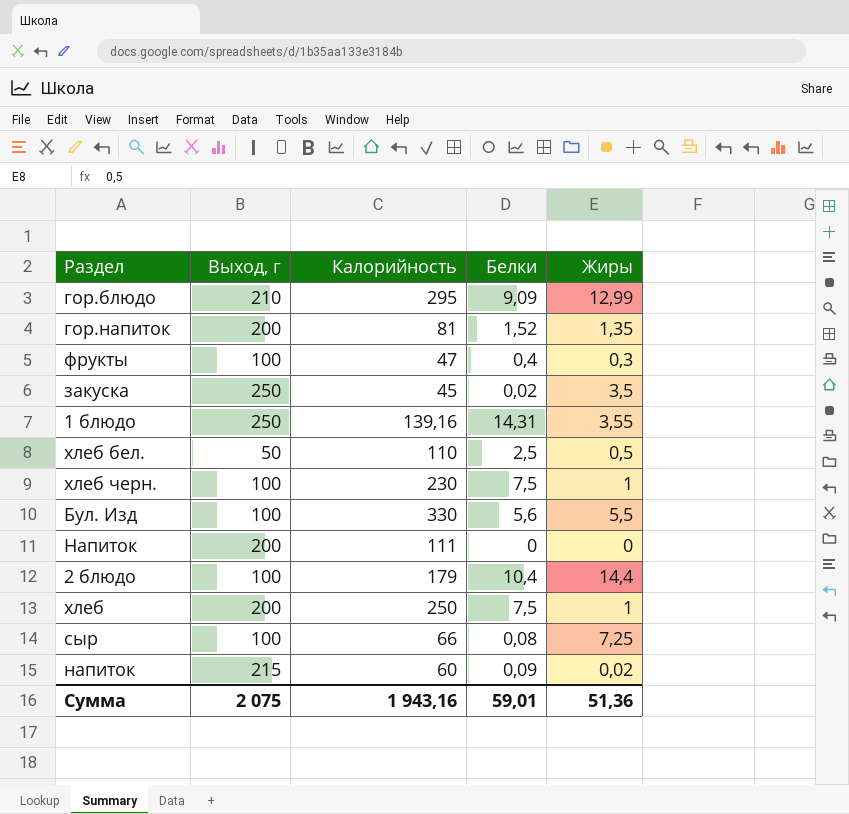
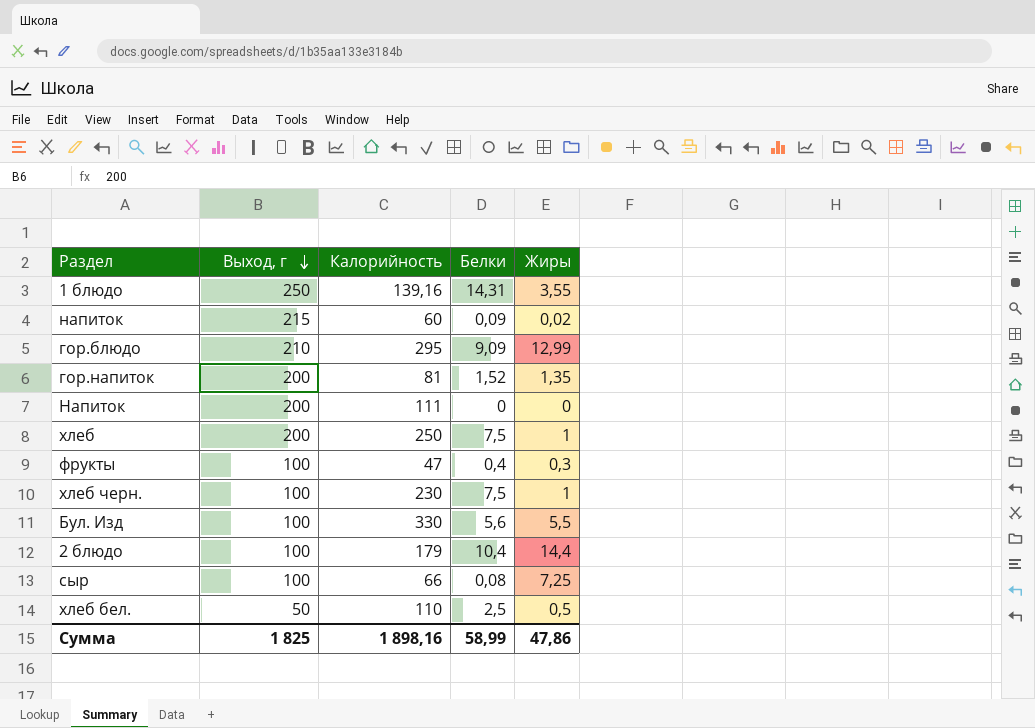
row order: none -> Выход, г descending
row закуска: 250 | 45 | 0,02 | 3,5 -> none
Сумма | Выход, г: 2 075 -> 1 825
Сумма | Калорийность: 1 943,16 -> 1 898,16
Сумма | Белки: 59,01 -> 58,99
Сумма | Жиры: 51,36 -> 47,86

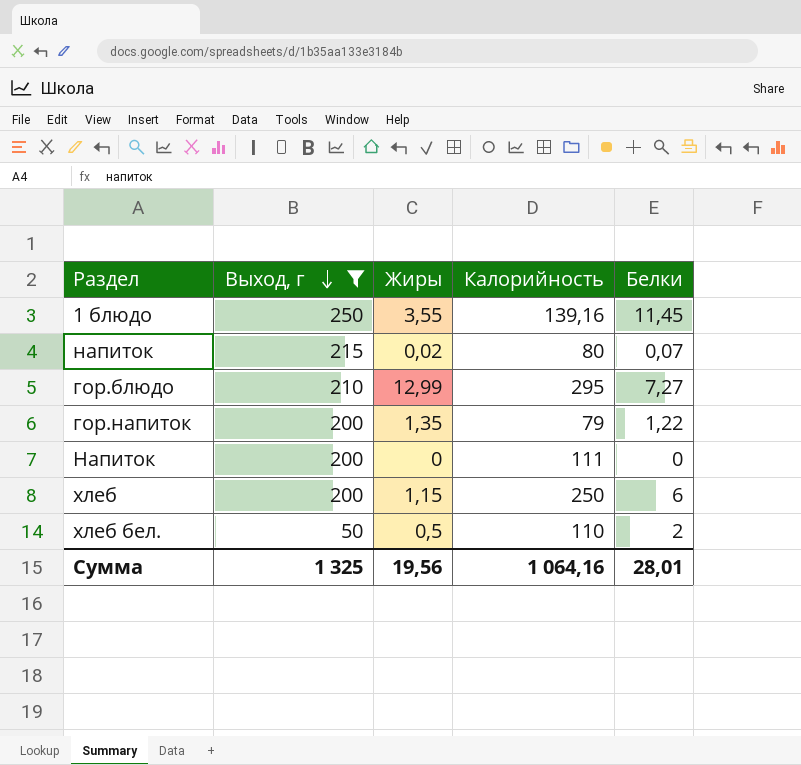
filter: none -> Выход, г != 100
column Жиры | position: 5 -> 3
1 блюдо | Белки: 14,31 -> 11,45
напиток | Калорийность: 60 -> 80
напиток | Белки: 0,09 -> 0,07
гор.блюдо | Белки: 9,09 -> 7,27
гор.напиток | Калорийность: 81 -> 79
гор.напиток | Белки: 1,52 -> 1,22
хлеб | Жиры: 1 -> 1,15
хлеб | Белки: 7,5 -> 6
хлеб бел. | Белки: 2,5 -> 2
Сумма | Выход, г: 1 825 -> 1 325
Сумма | Жиры: 47,86 -> 19,56
Сумма | Калорийность: 1 898,16 -> 1 064,16
Сумма | Белки: 58,99 -> 28,01

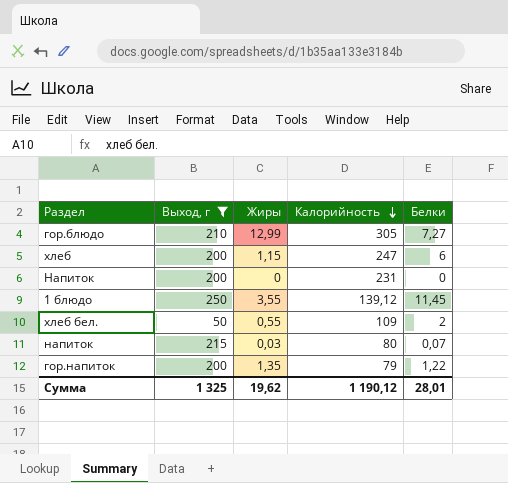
row order: Выход, г descending -> Калорийность descending
гор.блюдо | Калорийность: 295 -> 305
хлеб | Калорийность: 250 -> 247
Напиток | Калорийность: 111 -> 231
1 блюдо | Калорийность: 139,16 -> 139,12
хлеб бел. | Жиры: 0,5 -> 0,55
хлеб бел. | Калорийность: 110 -> 109
напиток | Жиры: 0,02 -> 0,03
Сумма | Жиры: 19,56 -> 19,62
Сумма | Калорийность: 1 064,16 -> 1 190,12

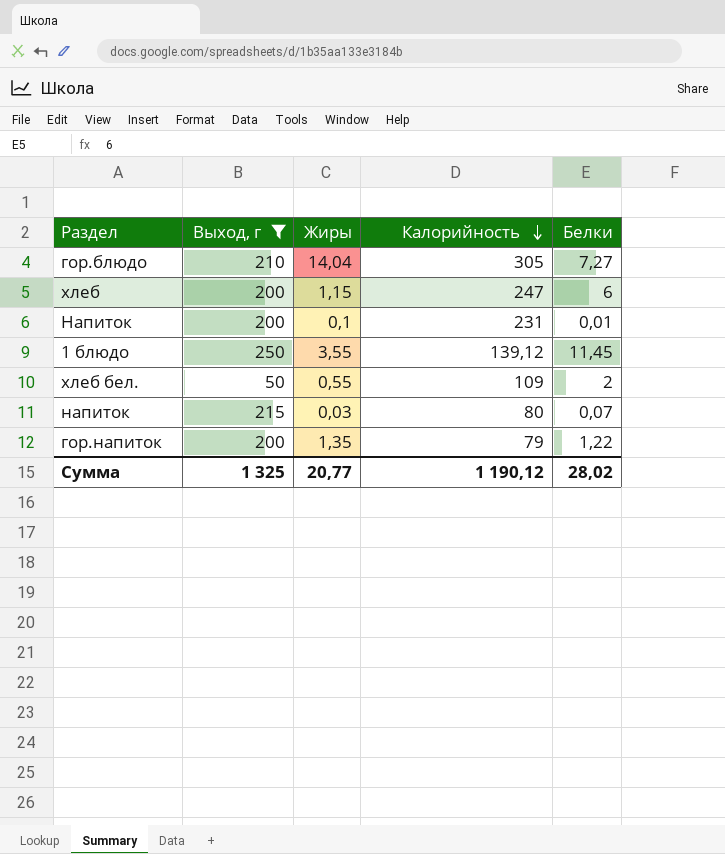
гор.блюдо | Жиры: 12,99 -> 14,04
Напиток | Жиры: 0 -> 0,1
Напиток | Белки: 0 -> 0,01
Сумма | Жиры: 19,62 -> 20,77
Сумма | Белки: 28,01 -> 28,02

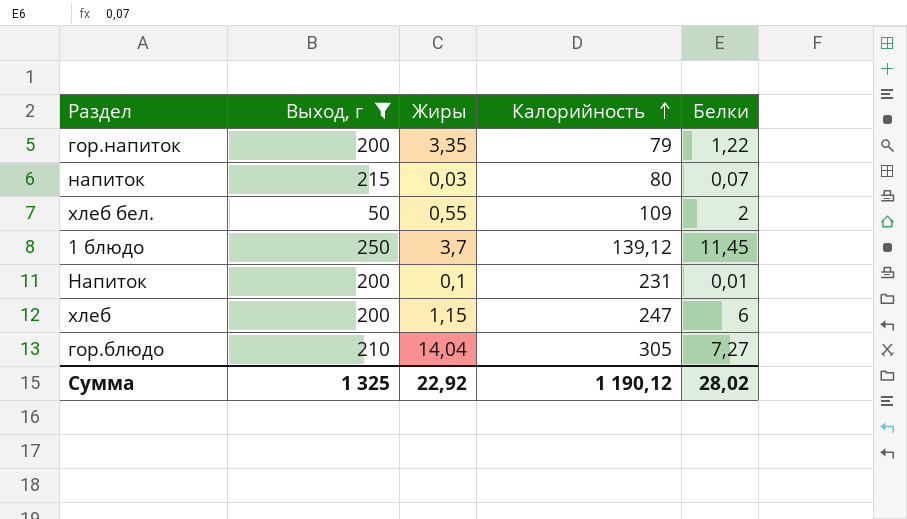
row order: Калорийность descending -> Калорийность ascending
гор.напиток | Жиры: 1,35 -> 3,35
1 блюдо | Жиры: 3,55 -> 3,7
Сумма | Жиры: 20,77 -> 22,92

